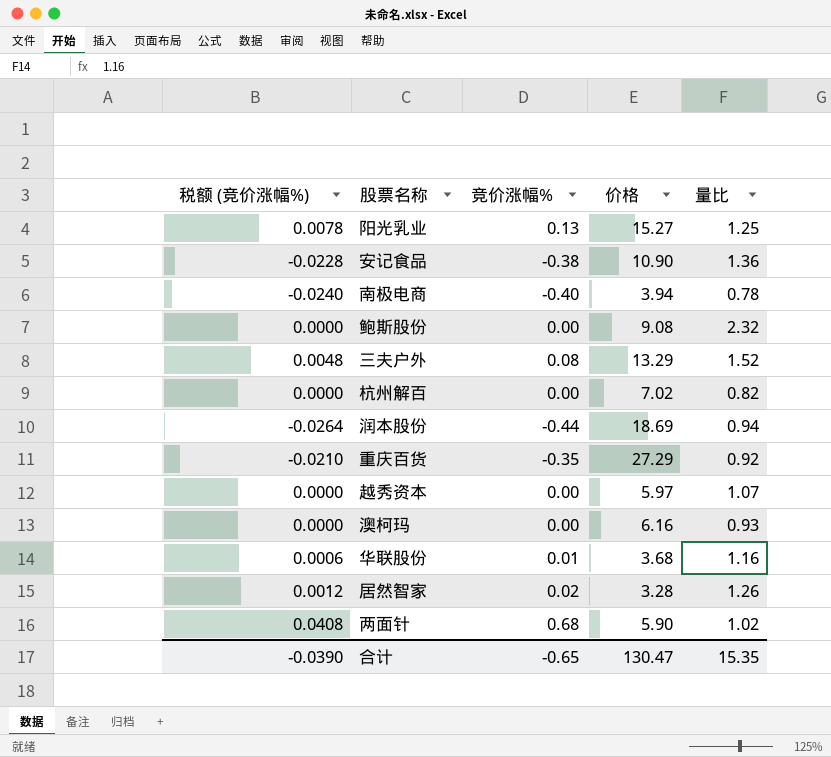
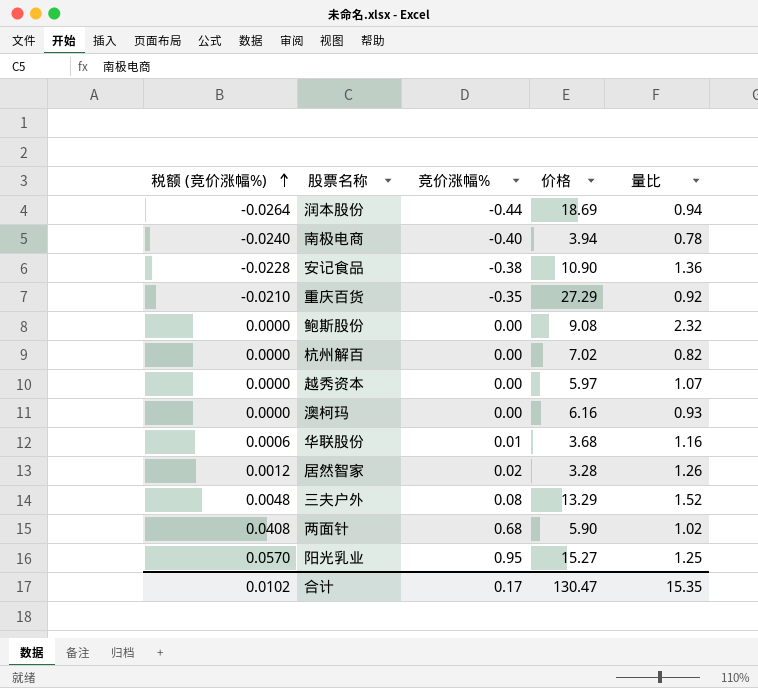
row order: none -> 税额 (竞价涨幅%) ascending
阳光乳业 | 税额 (竞价涨幅%): 0.0078 -> 0.0570
阳光乳业 | 竞价涨幅%: 0.13 -> 0.95
合计 | 税额 (竞价涨幅%): -0.0390 -> 0.0102
合计 | 竞价涨幅%: -0.65 -> 0.17

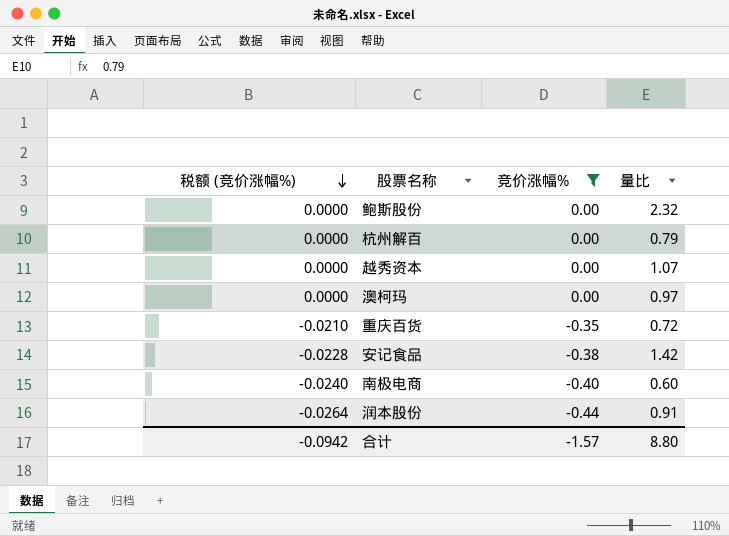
filter: none -> 竞价涨幅% <= 0.00
row order: 税额 (竞价涨幅%) ascending -> 税额 (竞价涨幅%) descending
column 价格 | position: 4 -> none
杭州解百 | 量比: 0.82 -> 0.79
澳柯玛 | 量比: 0.93 -> 0.97
重庆百货 | 量比: 0.92 -> 0.72
安记食品 | 量比: 1.36 -> 1.42
南极电商 | 量比: 0.78 -> 0.60
润本股份 | 量比: 0.94 -> 0.91
合计 | 税额 (竞价涨幅%): 0.0102 -> -0.0942
合计 | 竞价涨幅%: 0.17 -> -1.57
合计 | 量比: 15.35 -> 8.80

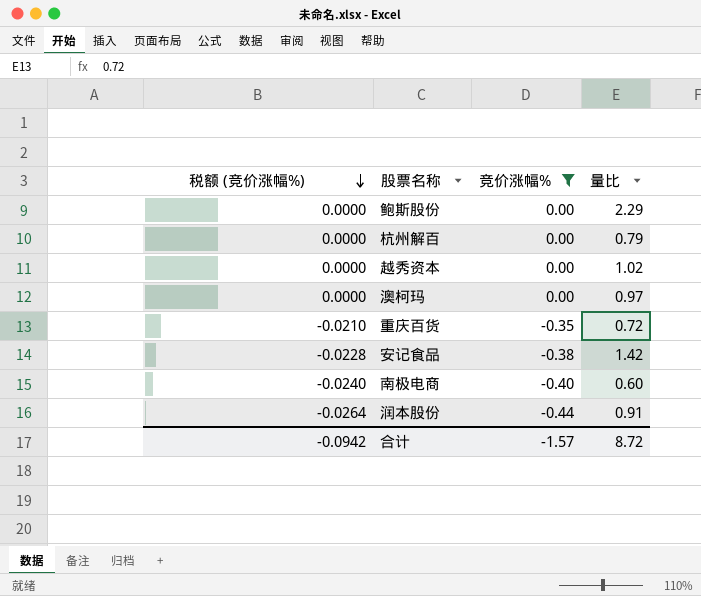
鲍斯股份 | 量比: 2.32 -> 2.29
越秀资本 | 量比: 1.07 -> 1.02
合计 | 量比: 8.80 -> 8.72

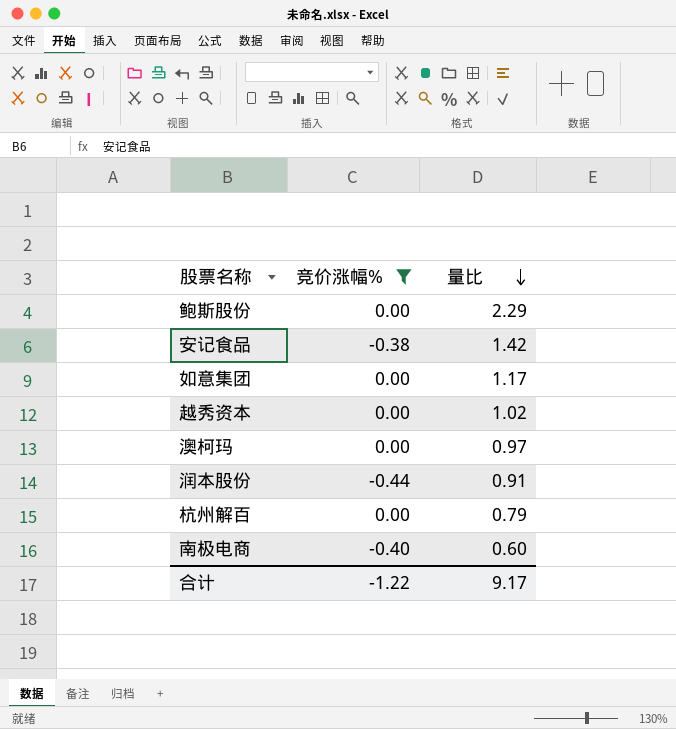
row order: 税额 (竞价涨幅%) descending -> 量比 descending
column 税额 (竞价涨幅%) | formula: [竞价涨幅%] * 0.06 -> none
row 重庆百货: -0.0210 | -0.35 | 0.72 -> none
row 如意集团: none -> 0.00 | 1.17
合计 | 竞价涨幅%: -1.57 -> -1.22
合计 | 量比: 8.72 -> 9.17

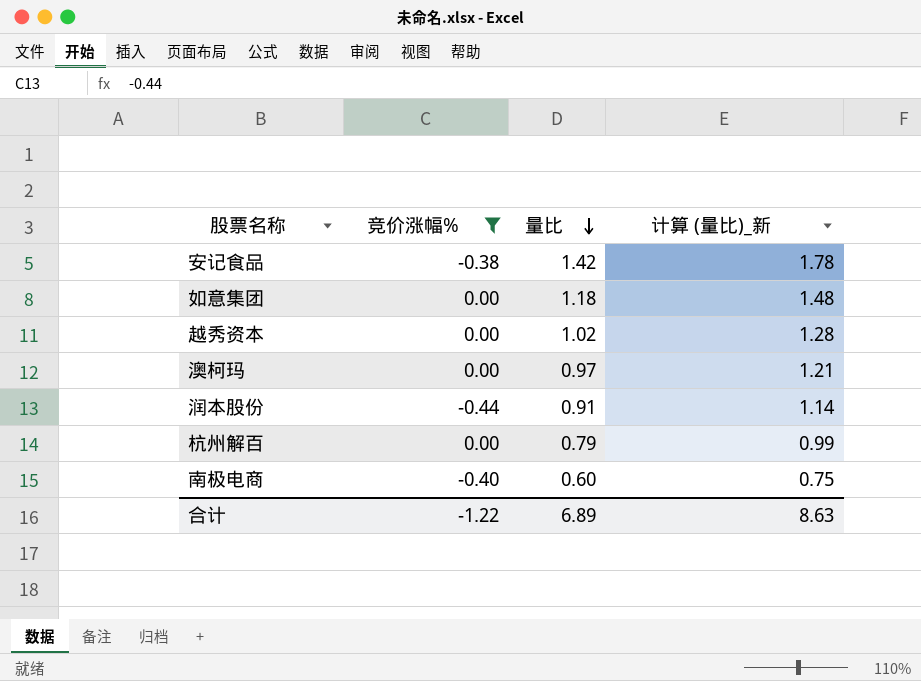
column 计算 (量比)_新 | formula: none -> [量比] * 1.25
row 鲍斯股份: 0.00 | 2.29 -> none
如意集团 | 量比: 1.17 -> 1.18
合计 | 量比: 9.17 -> 6.89

